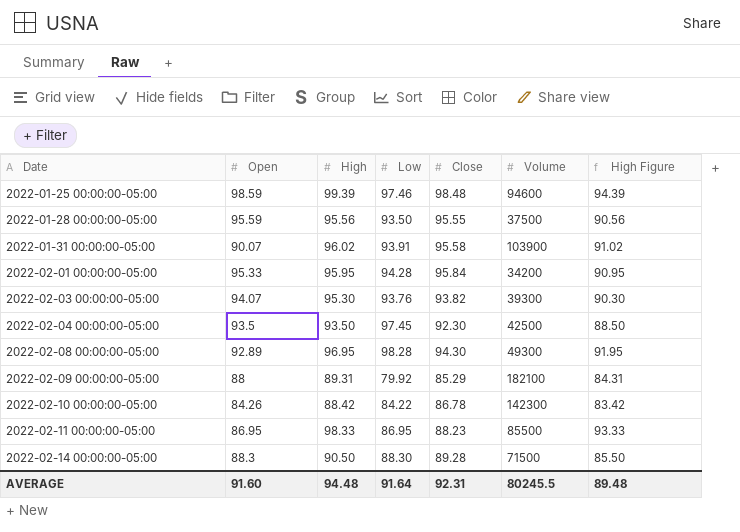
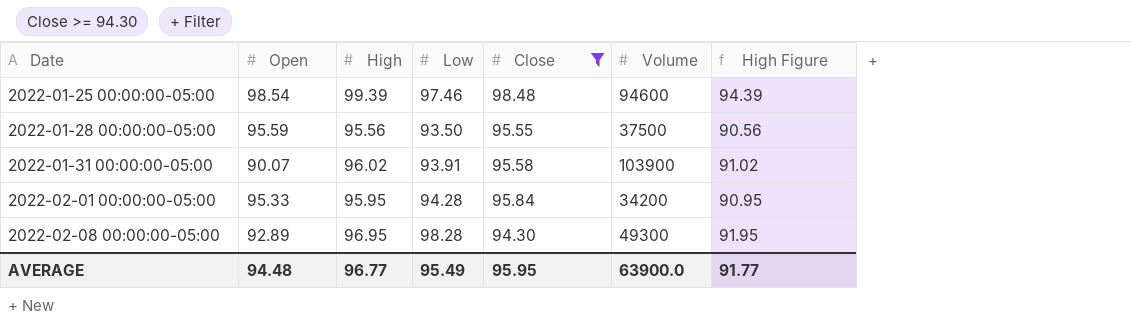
filter: none -> Close >= 94.30
2022-01-25 00:00:00-05:00 | Open: 98.59 -> 98.54
AVERAGE | Open: 91.60 -> 94.48
AVERAGE | High: 94.48 -> 96.77
AVERAGE | Low: 91.64 -> 95.49
AVERAGE | Close: 92.31 -> 95.95
AVERAGE | Volume: 80245.5 -> 63900.0
AVERAGE | High Figure: 89.48 -> 91.77

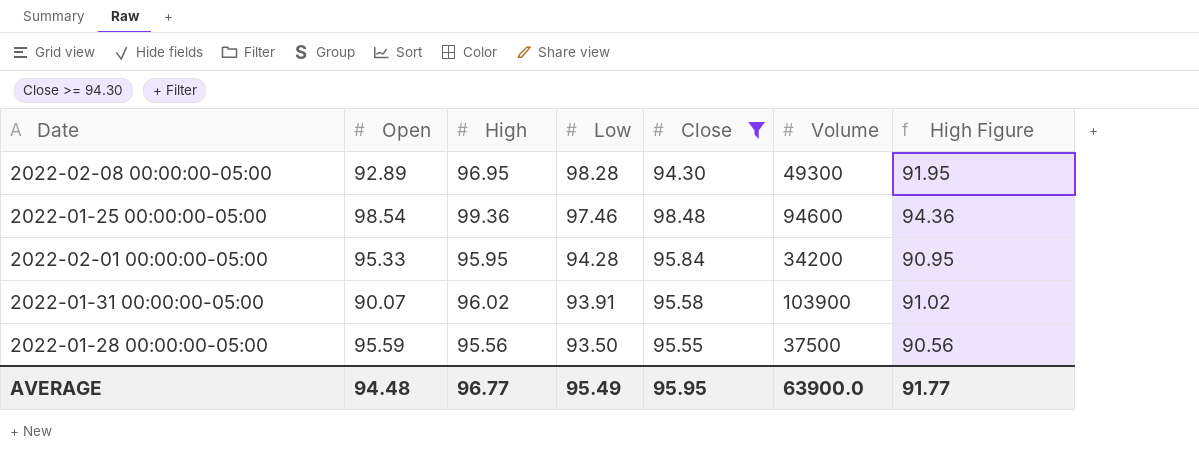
row order: Date ascending -> Low descending
2022-01-25 00:00:00-05:00 | High: 99.39 -> 99.36
2022-01-25 00:00:00-05:00 | High Figure: 94.39 -> 94.36

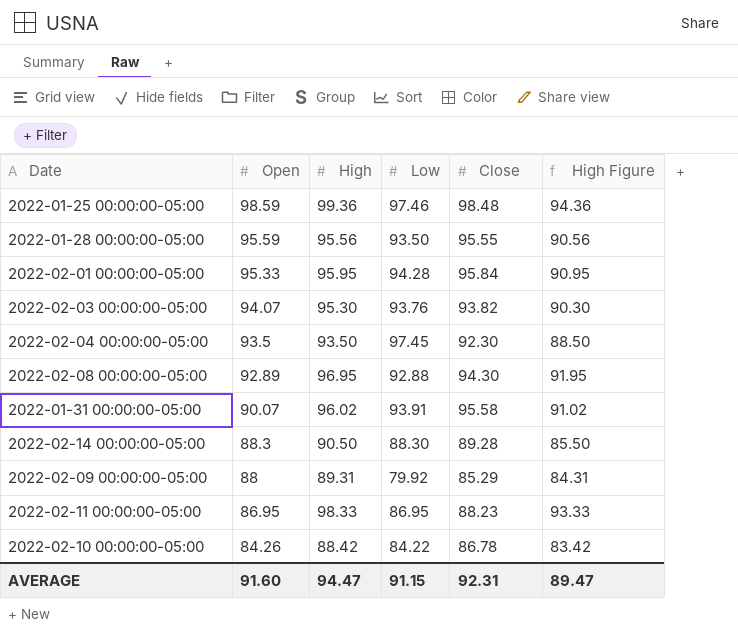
filter: Close >= 94.30 -> none
row order: Low descending -> Open descending
column Volume | position: 6 -> none
2022-01-25 00:00:00-05:00 | Open: 98.54 -> 98.59
2022-02-08 00:00:00-05:00 | Low: 98.28 -> 92.88
AVERAGE | Open: 94.48 -> 91.60
AVERAGE | High: 96.77 -> 94.47
AVERAGE | Low: 95.49 -> 91.15
AVERAGE | Close: 95.95 -> 92.31
AVERAGE | High Figure: 91.77 -> 89.47

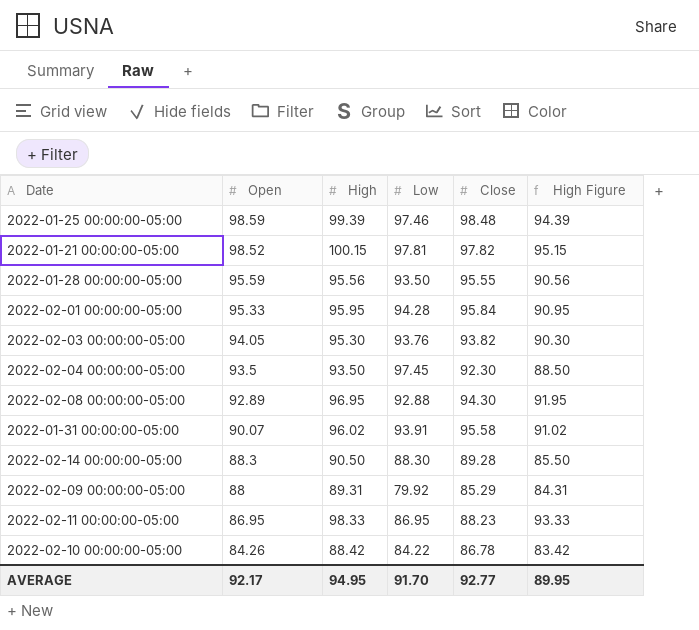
2022-01-25 00:00:00-05:00 | High: 99.36 -> 99.39
2022-01-25 00:00:00-05:00 | High Figure: 94.36 -> 94.39
row 2022-01-21 00:00:00-05:00: none -> 98.52 | 100.15 | 97.81 | 97.82 | 95.15
2022-02-03 00:00:00-05:00 | Open: 94.07 -> 94.05
AVERAGE | Open: 91.60 -> 92.17
AVERAGE | High: 94.47 -> 94.95
AVERAGE | Low: 91.15 -> 91.70
AVERAGE | Close: 92.31 -> 92.77
AVERAGE | High Figure: 89.47 -> 89.95

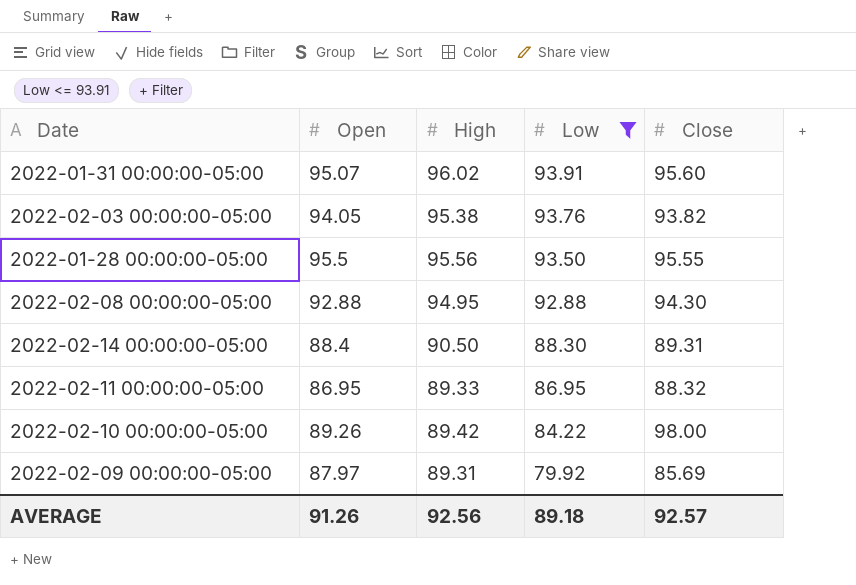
filter: none -> Low <= 93.91
row order: Open descending -> Low descending
column High Figure | formula: [High] - 5 -> none
2022-01-31 00:00:00-05:00 | Open: 90.07 -> 95.07
2022-01-31 00:00:00-05:00 | Close: 95.58 -> 95.60
2022-02-03 00:00:00-05:00 | High: 95.30 -> 95.38
2022-01-28 00:00:00-05:00 | Open: 95.59 -> 95.5
2022-02-08 00:00:00-05:00 | Open: 92.89 -> 92.88
2022-02-08 00:00:00-05:00 | High: 96.95 -> 94.95
2022-02-14 00:00:00-05:00 | Open: 88.3 -> 88.4
2022-02-14 00:00:00-05:00 | Close: 89.28 -> 89.31
2022-02-11 00:00:00-05:00 | High: 98.33 -> 89.33
2022-02-11 00:00:00-05:00 | Close: 88.23 -> 88.32
2022-02-10 00:00:00-05:00 | Open: 84.26 -> 89.26
2022-02-10 00:00:00-05:00 | High: 88.42 -> 89.42
2022-02-10 00:00:00-05:00 | Close: 86.78 -> 98.00
2022-02-09 00:00:00-05:00 | Open: 88 -> 87.97
2022-02-09 00:00:00-05:00 | Close: 85.29 -> 85.69
AVERAGE | Open: 92.17 -> 91.26
AVERAGE | High: 94.95 -> 92.56
AVERAGE | Low: 91.70 -> 89.18
AVERAGE | Close: 92.77 -> 92.57

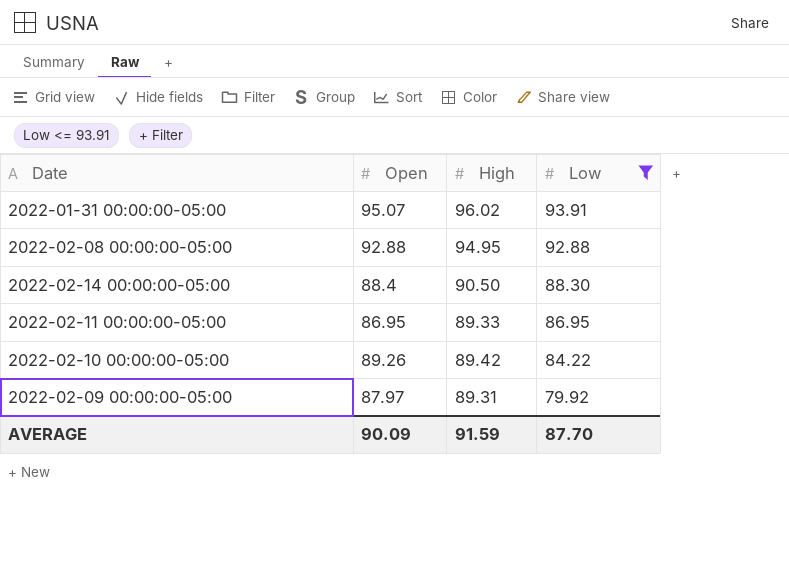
column Close | position: 5 -> none
row 2022-02-03 00:00:00-05:00: 94.05 | 95.38 | 93.76 | 93.82 -> none
row 2022-01-28 00:00:00-05:00: 95.5 | 95.56 | 93.50 | 95.55 -> none
AVERAGE | Open: 91.26 -> 90.09
AVERAGE | High: 92.56 -> 91.59
AVERAGE | Low: 89.18 -> 87.70

